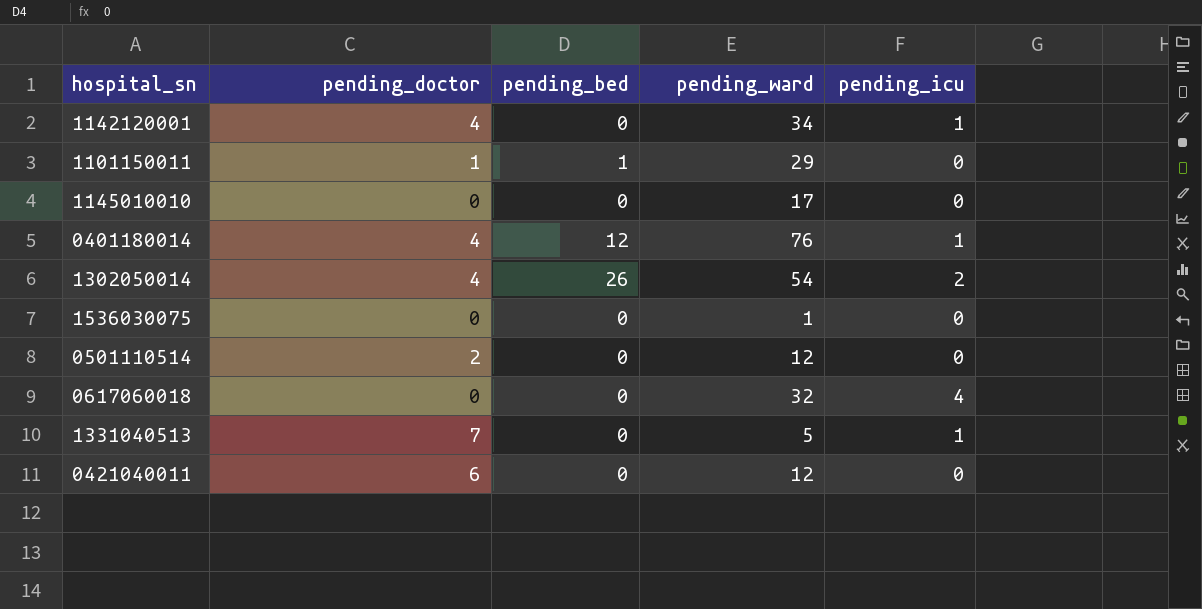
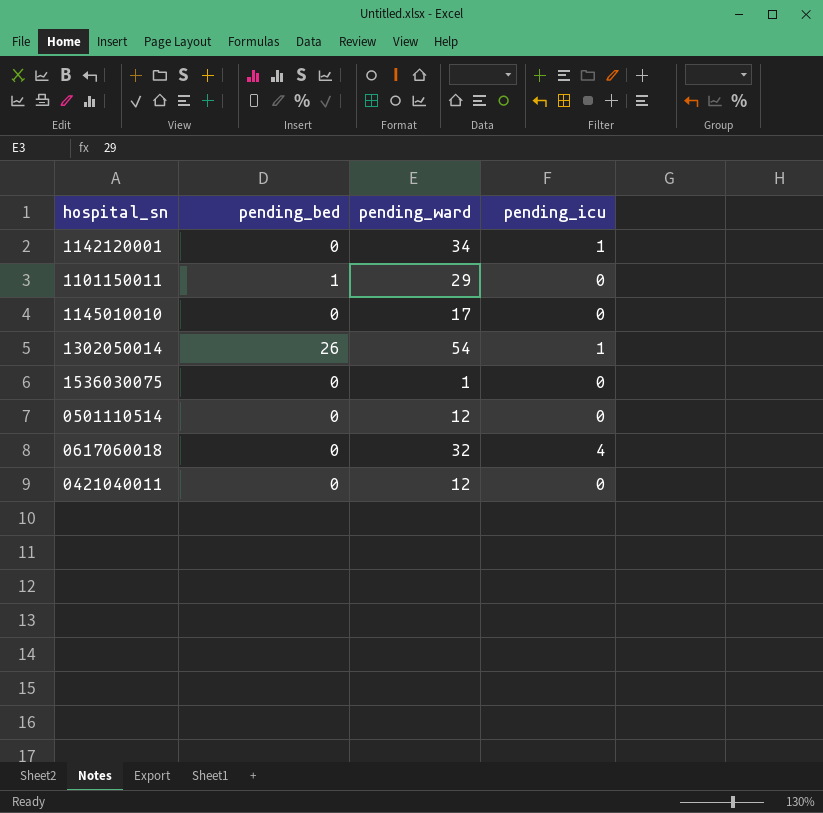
column pending_doctor | position: 2 -> none
row 0401180014: 4 | 12 | 76 | 1 -> none
row 1331040513: 7 | 0 | 5 | 1 -> none
1302050014 | pending_icu: 2 -> 1

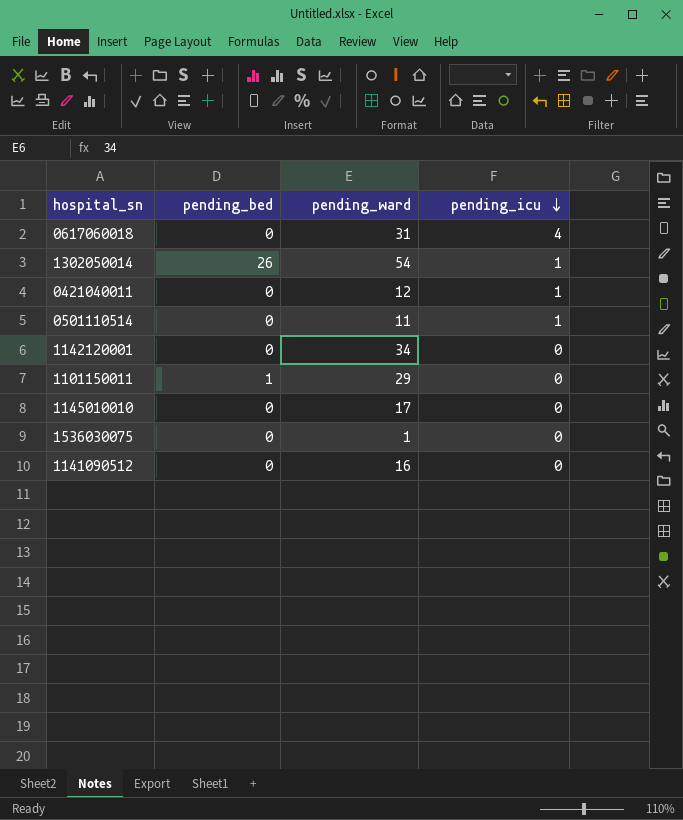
row order: none -> pending_icu descending
0617060018 | pending_ward: 32 -> 31
0421040011 | pending_icu: 0 -> 1
0501110514 | pending_ward: 12 -> 11
0501110514 | pending_icu: 0 -> 1
1142120001 | pending_icu: 1 -> 0
row 1141090512: none -> 0 | 16 | 0

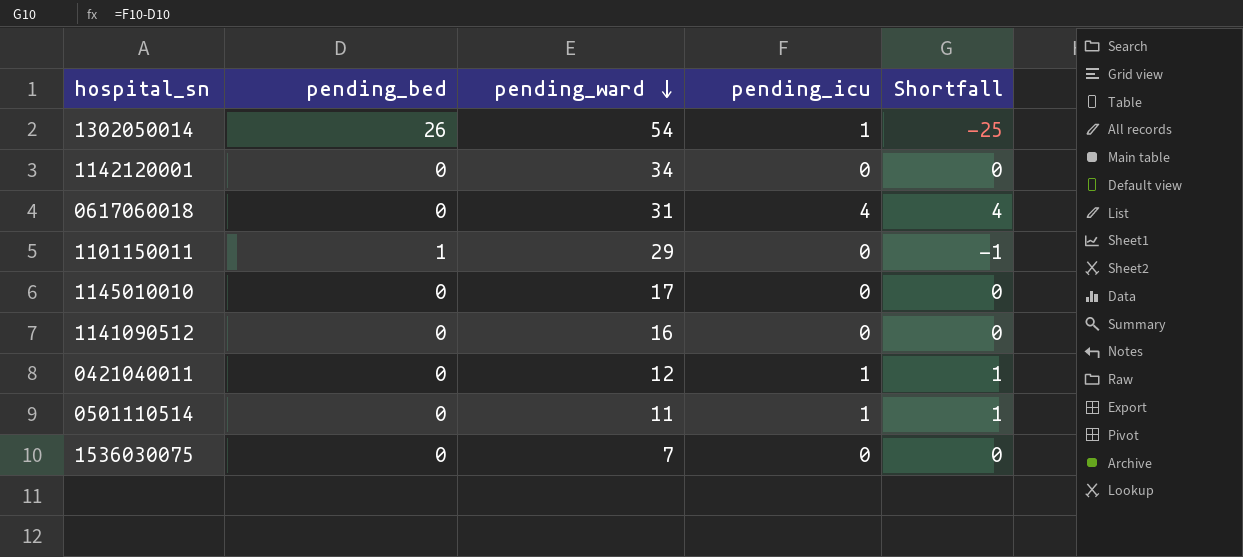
row order: pending_icu descending -> pending_ward descending
column Shortfall | formula: none -> [pending_icu] - [pending_bed]
1536030075 | pending_ward: 1 -> 7

